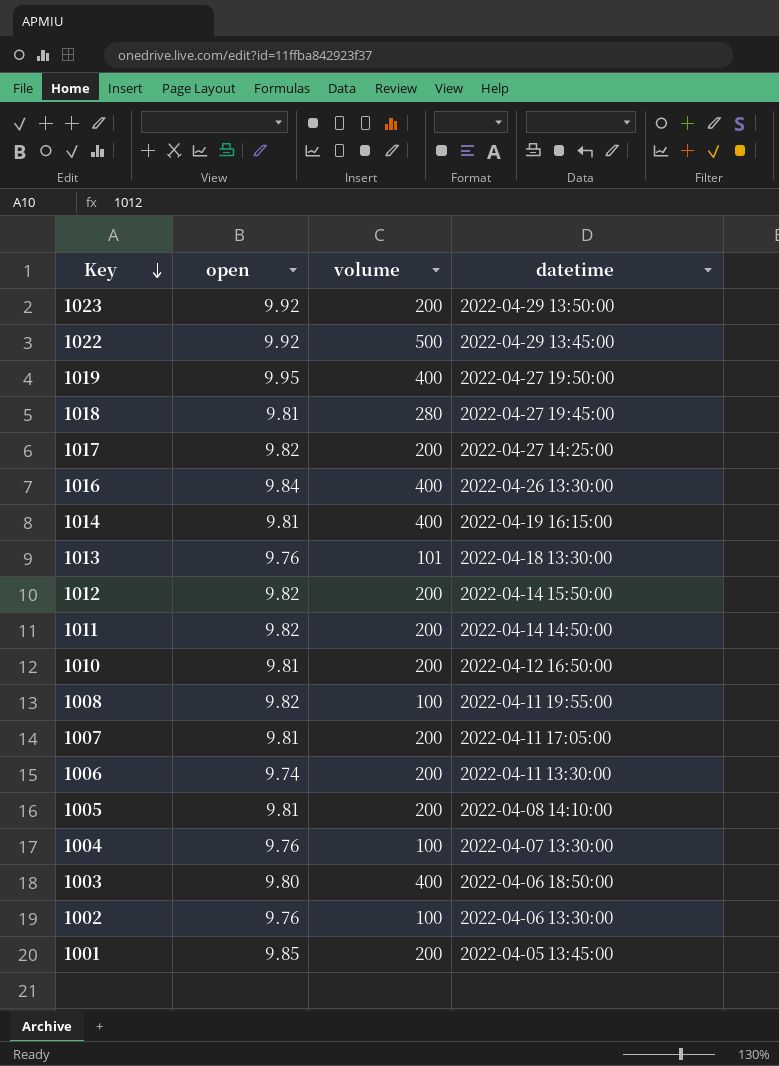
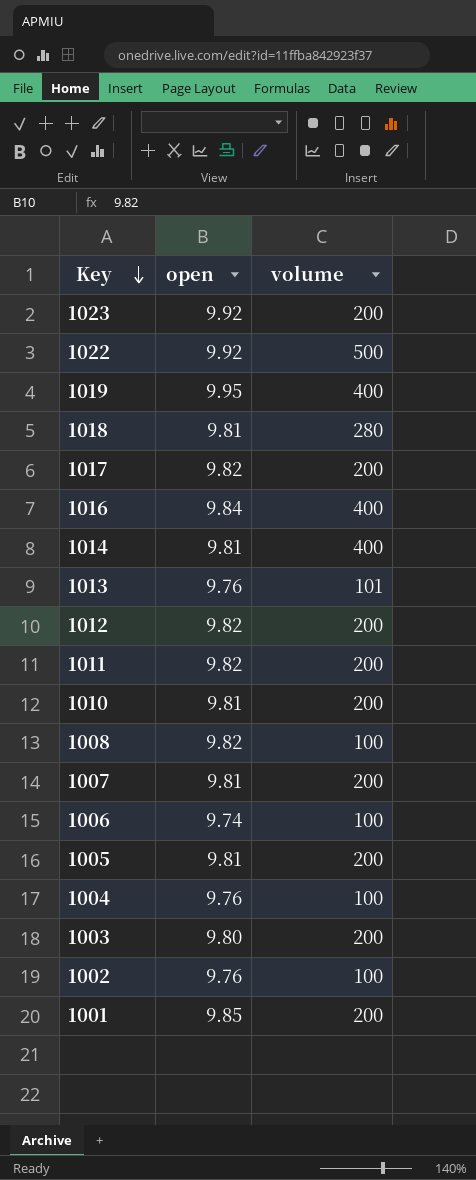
column datetime | position: 4 -> none
1006 | volume: 200 -> 100
1003 | volume: 400 -> 200

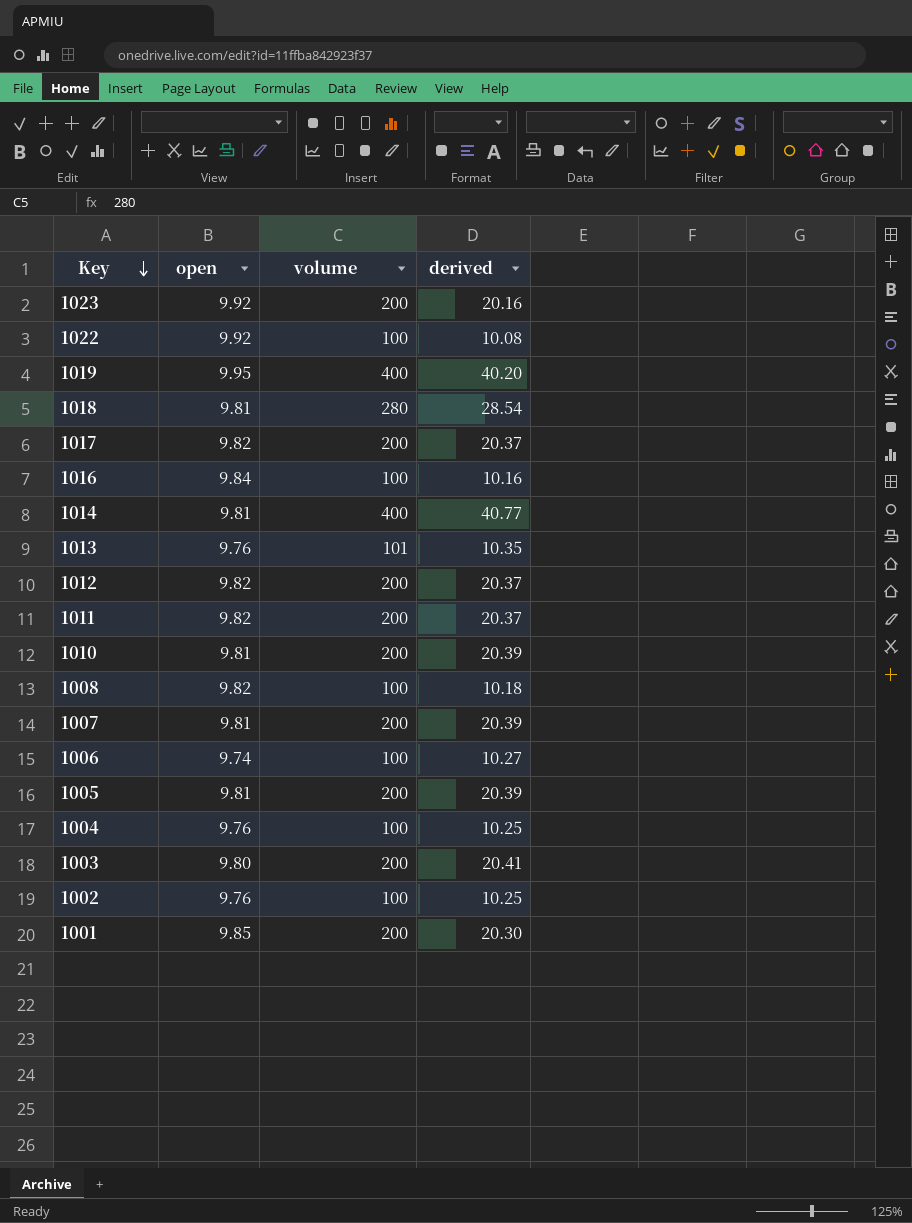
column derived | formula: none -> [volume] / [open]
1022 | volume: 500 -> 100
1016 | volume: 400 -> 100

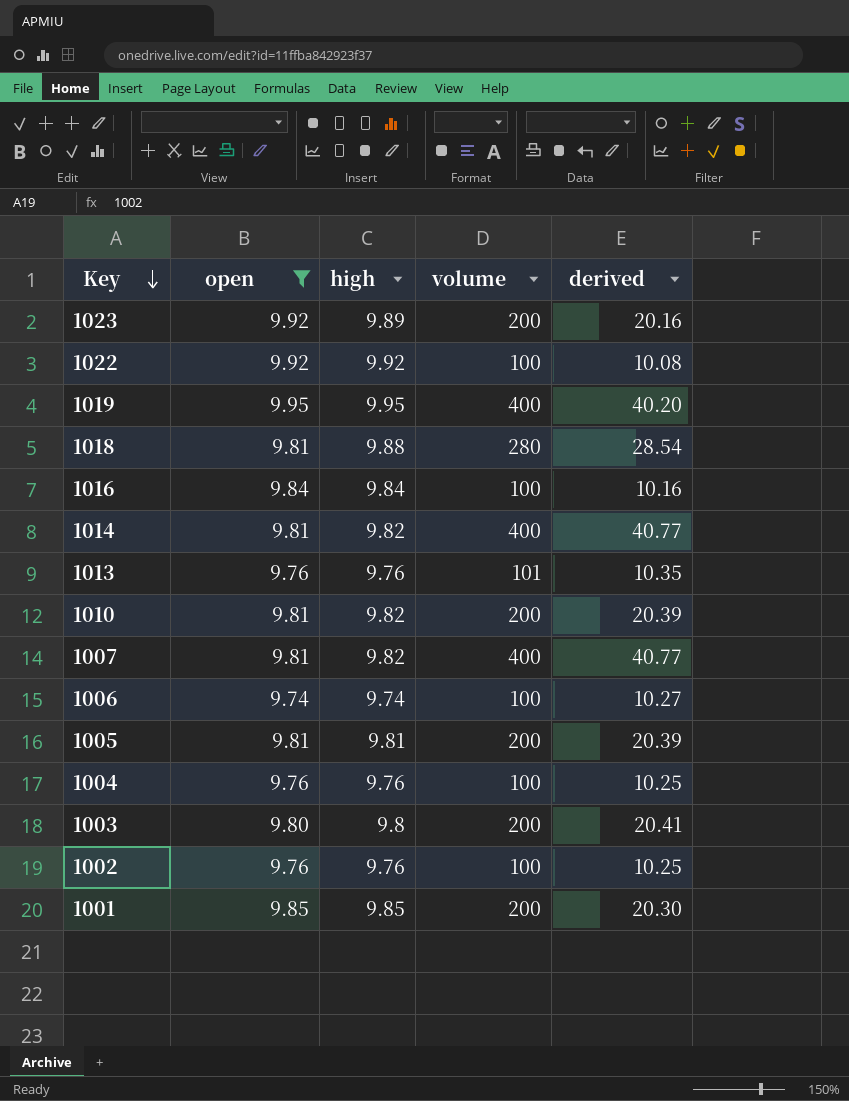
filter: none -> open != 9.82
column high | position: none -> 3
1007 | volume: 200 -> 400
1007 | derived: 20.39 -> 40.77

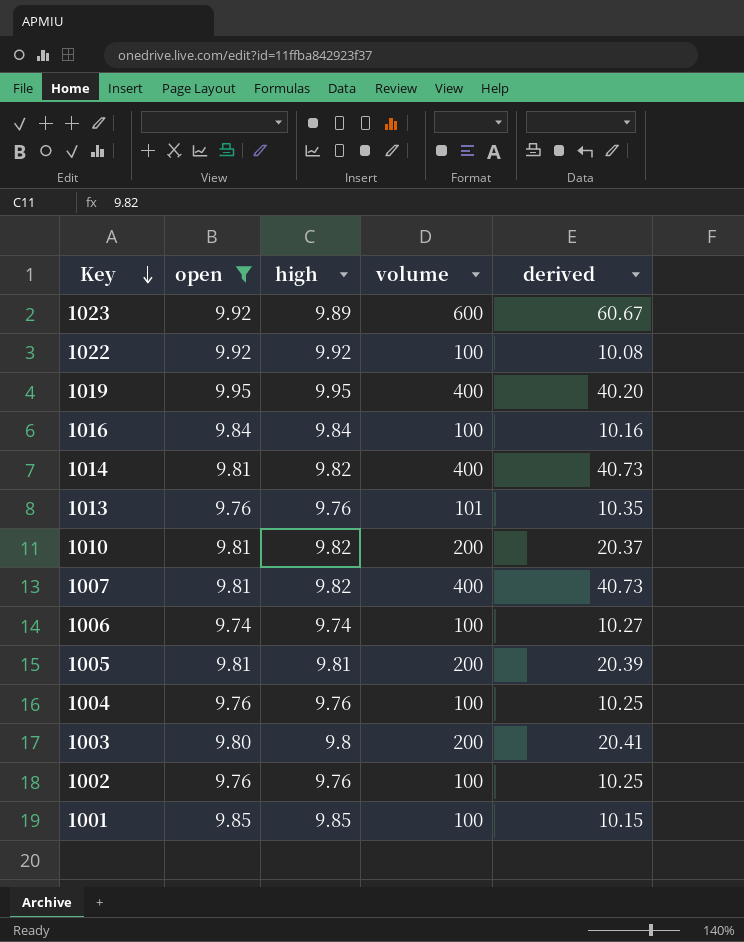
column derived | formula: [volume] / [open] -> [volume] / [high]
row 1018: 9.81 | 9.88 | 280 | 28.54 -> none
1023 | volume: 200 -> 600
1001 | volume: 200 -> 100

